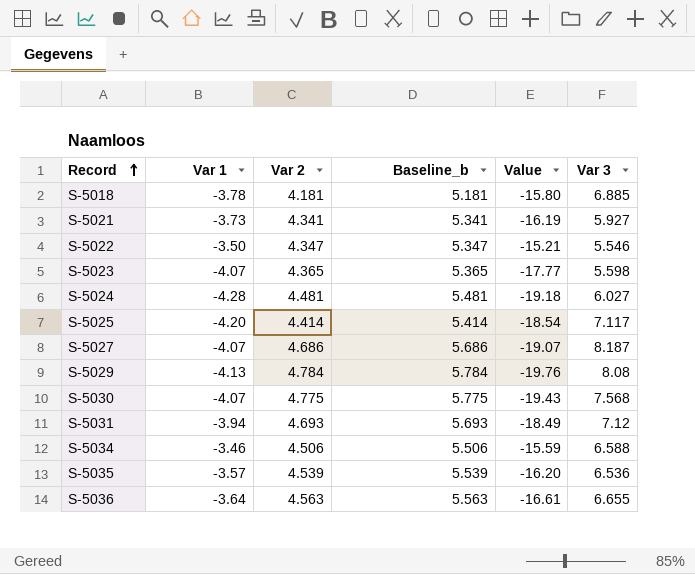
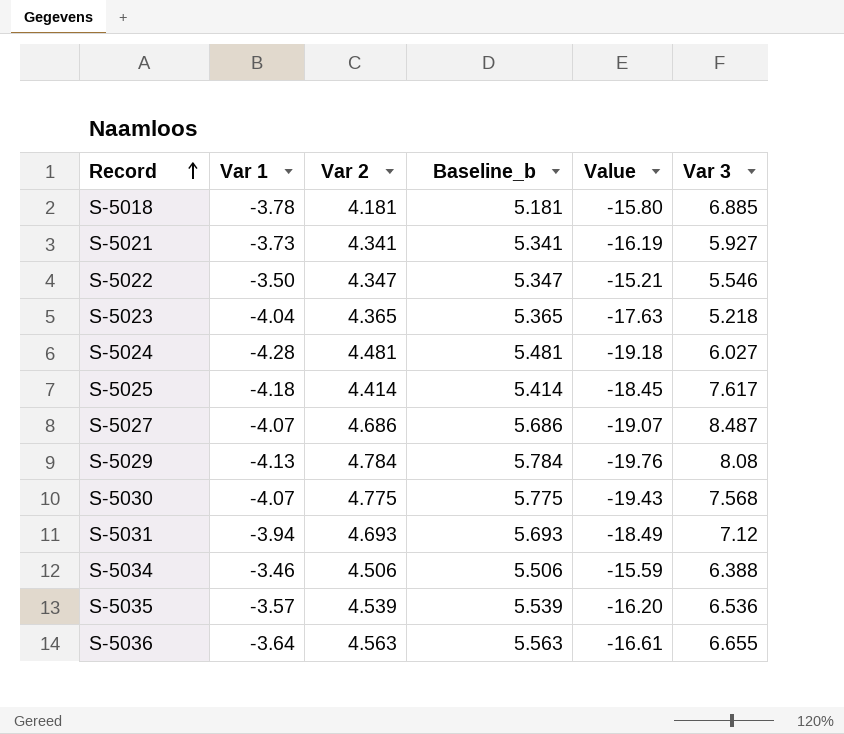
S-5023 | Var 1: -4.07 -> -4.04
S-5023 | Value: -17.77 -> -17.63
S-5023 | Var 3: 5.598 -> 5.218
S-5025 | Var 1: -4.20 -> -4.18
S-5025 | Value: -18.54 -> -18.45
S-5025 | Var 3: 7.117 -> 7.617
S-5027 | Var 3: 8.187 -> 8.487
S-5034 | Var 3: 6.588 -> 6.388

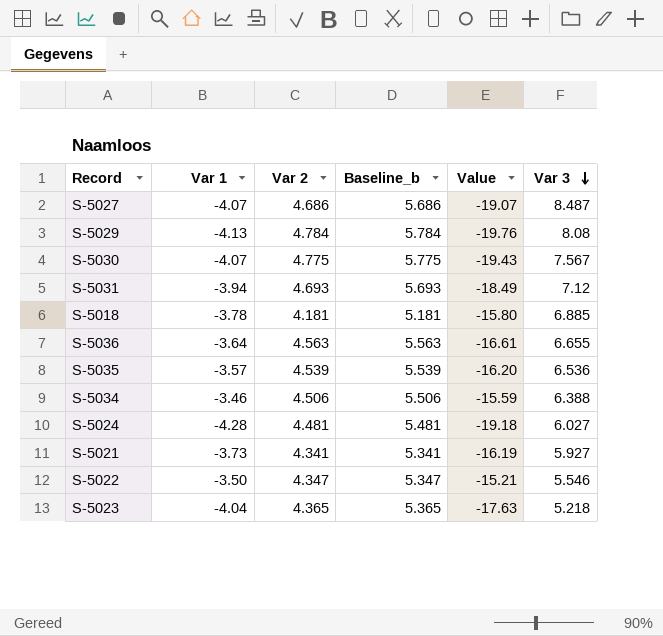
row order: Record ascending -> Var 3 descending
row S-5025: -4.18 | 4.414 | 5.414 | -18.45 | 7.617 -> none
S-5030 | Var 3: 7.568 -> 7.567

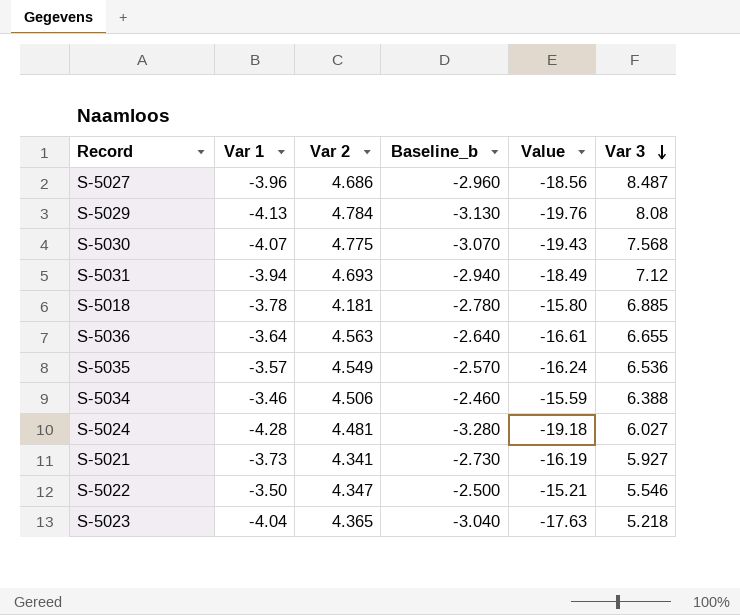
column Baseline_b | formula: [Var 2] + 1 -> [Var 1] + 1
S-5027 | Var 1: -4.07 -> -3.96
S-5027 | Value: -19.07 -> -18.56
S-5030 | Var 3: 7.567 -> 7.568
S-5035 | Var 2: 4.539 -> 4.549
S-5035 | Value: -16.20 -> -16.24

